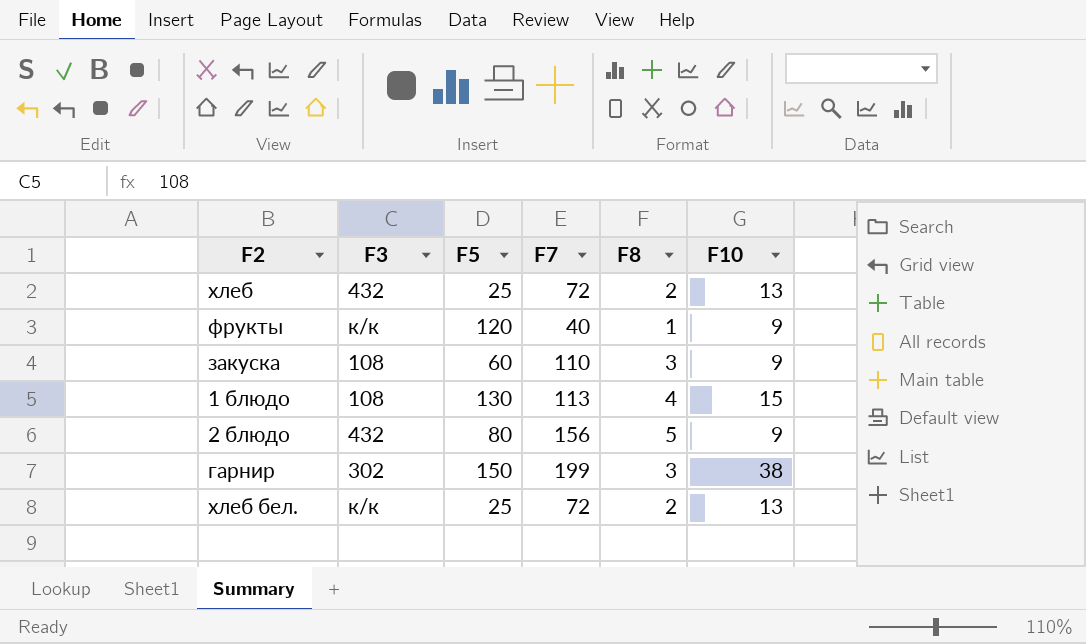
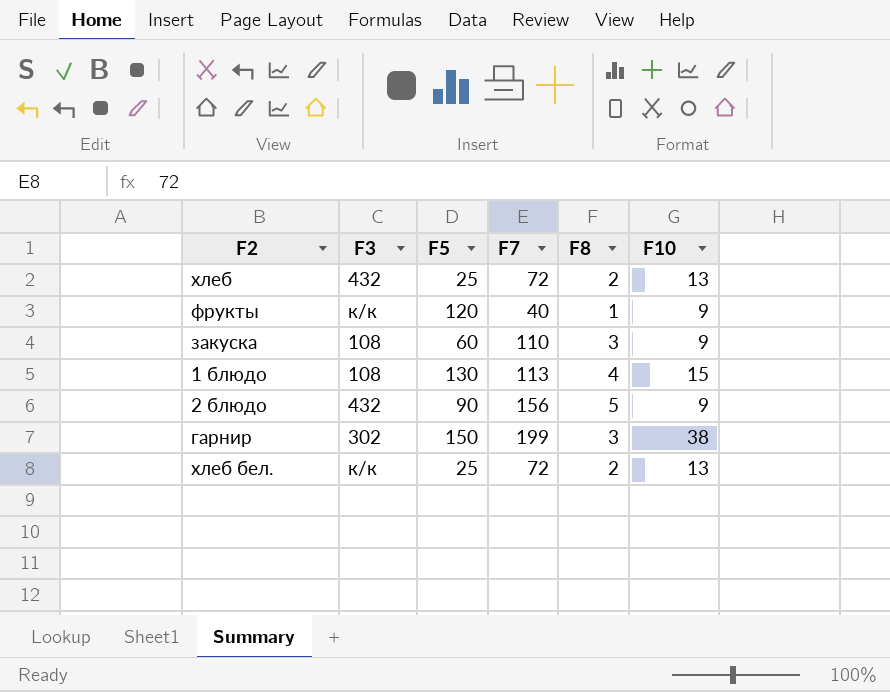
2 блюдо | F5: 80 -> 90

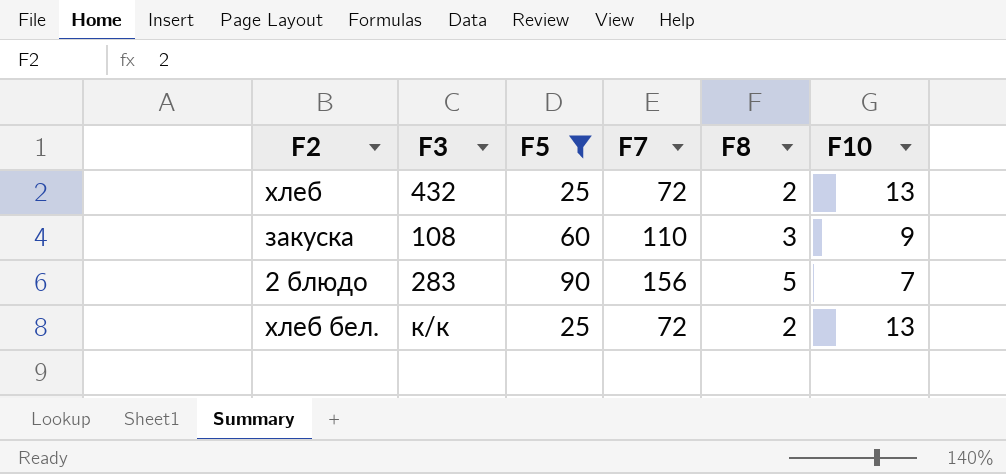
filter: none -> F5 <= 90
2 блюдо | F3: 432 -> 283
2 блюдо | F10: 9 -> 7

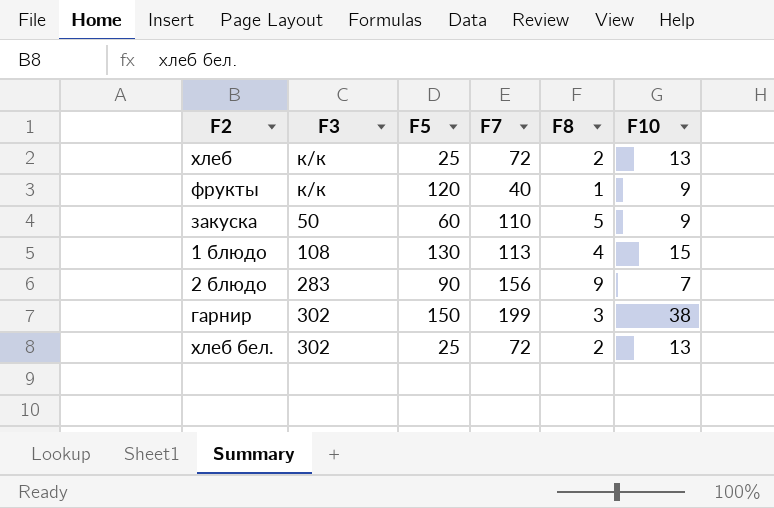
filter: F5 <= 90 -> none
хлеб | F3: 432 -> к/к
закуска | F3: 108 -> 50
закуска | F8: 3 -> 5
2 блюдо | F8: 5 -> 9
хлеб бел. | F3: к/к -> 302

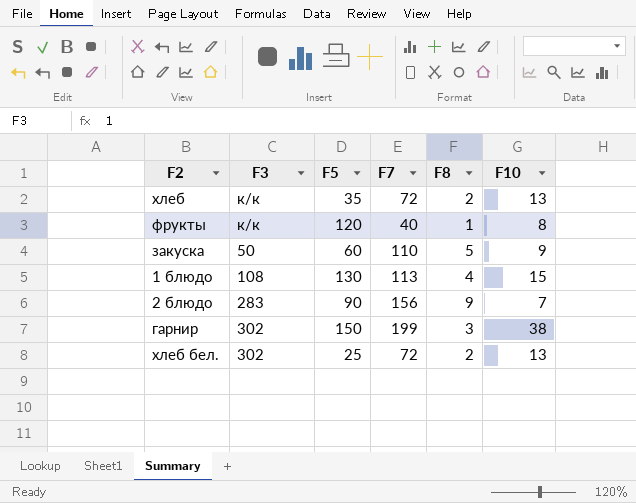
хлеб | F5: 25 -> 35
фрукты | F10: 9 -> 8

